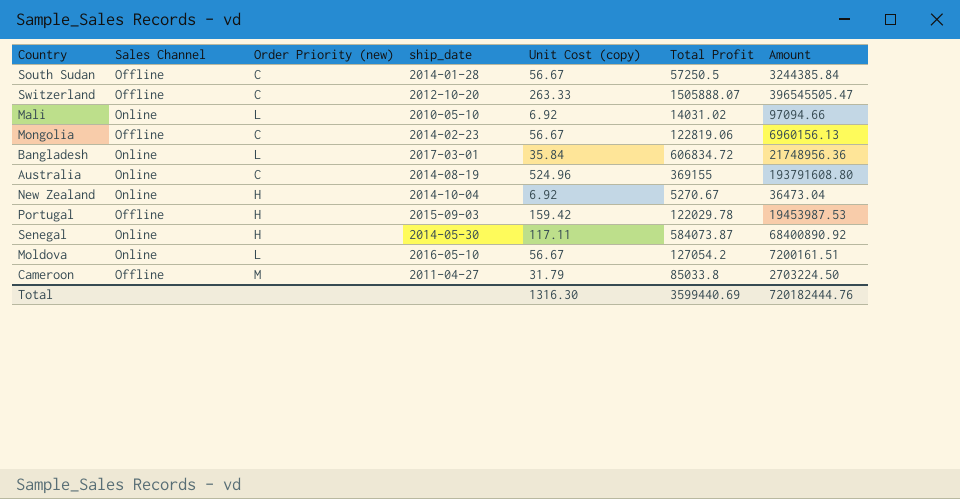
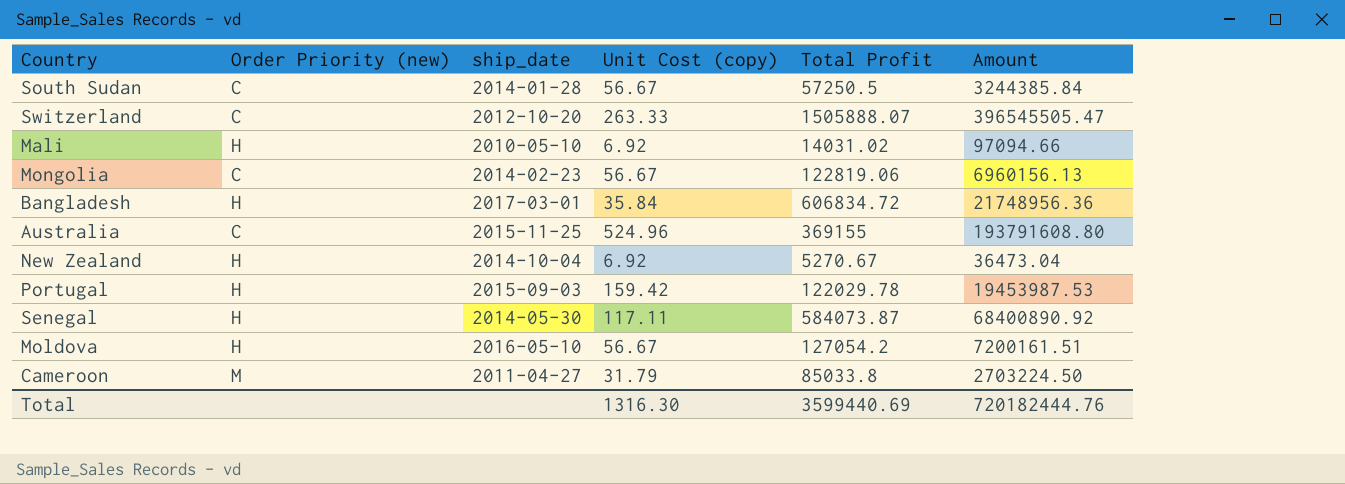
column Sales Channel | position: 2 -> none
Mali | Order Priority (new): L -> H
Bangladesh | Order Priority (new): L -> H
Australia | ship_date: 2014-08-19 -> 2015-11-25
Moldova | Order Priority (new): L -> H

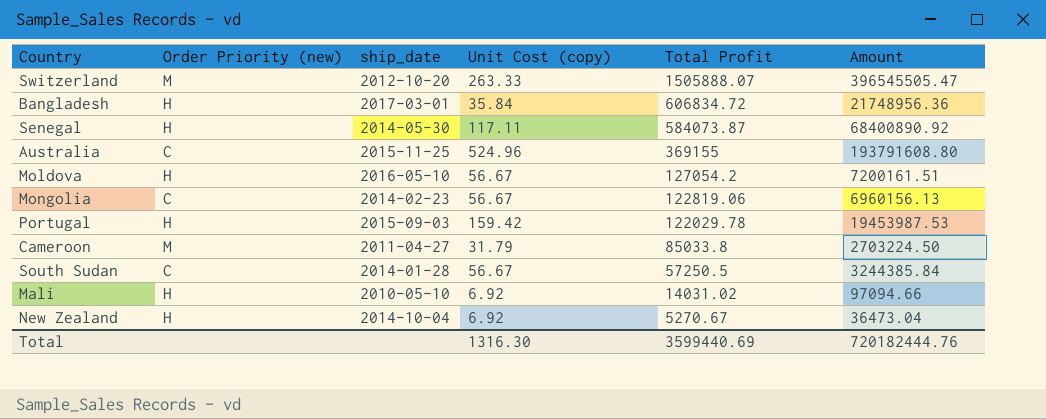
row order: none -> Total Profit descending
Switzerland | Order Priority (new): C -> M

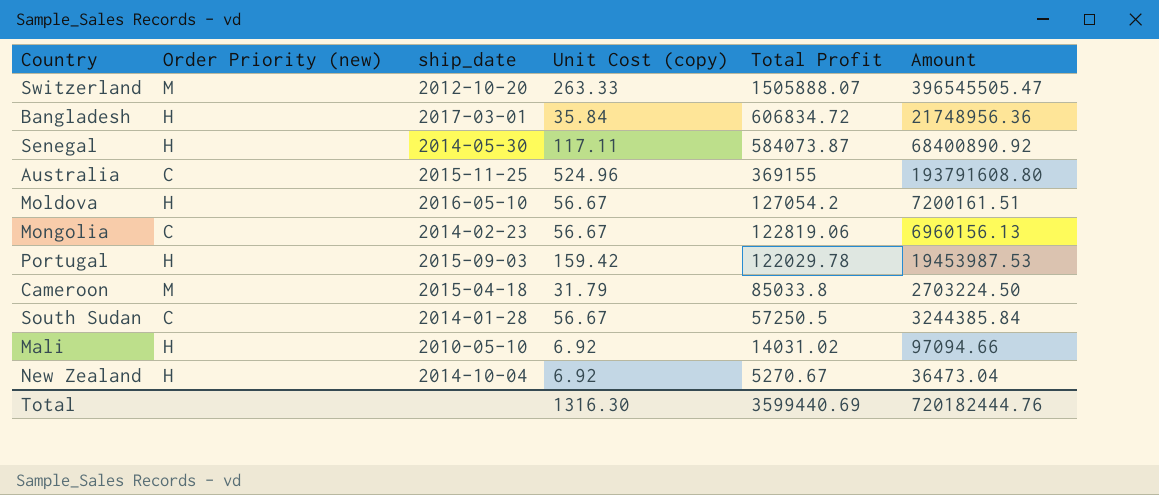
Cameroon | ship_date: 2011-04-27 -> 2015-04-18

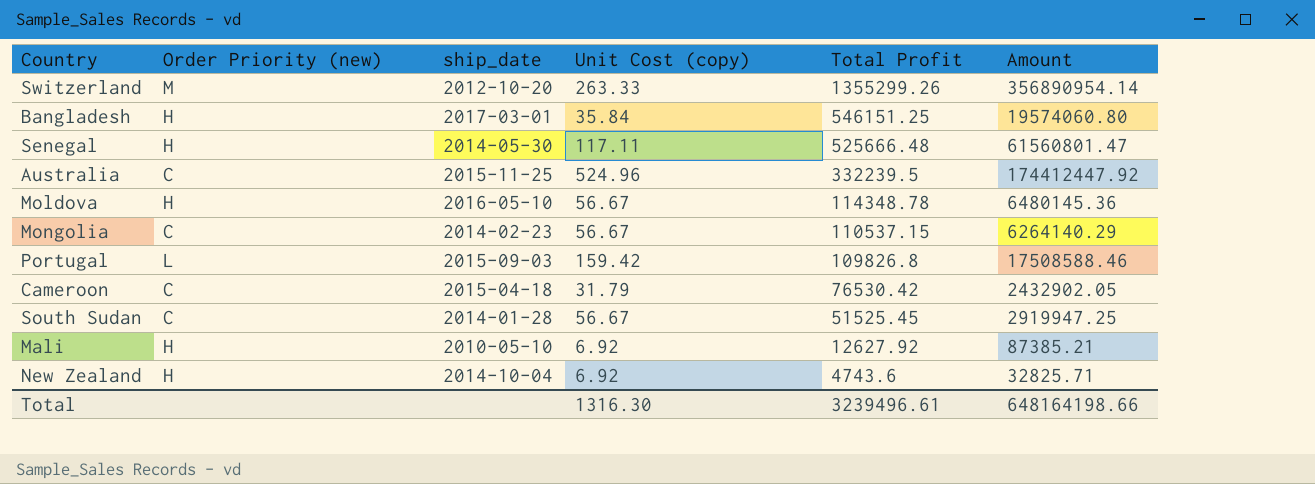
Switzerland | Total Profit: 1505888.07 -> 1355299.26
Switzerland | Amount: 396545505.47 -> 356890954.14
Bangladesh | Total Profit: 606834.72 -> 546151.25
Bangladesh | Amount: 21748956.36 -> 19574060.80
Senegal | Total Profit: 584073.87 -> 525666.48
Senegal | Amount: 68400890.92 -> 61560801.47
Australia | Total Profit: 369155 -> 332239.5
Australia | Amount: 193791608.80 -> 174412447.92
Moldova | Total Profit: 127054.2 -> 114348.78
Moldova | Amount: 7200161.51 -> 6480145.36
Mongolia | Total Profit: 122819.06 -> 110537.15
Mongolia | Amount: 6960156.13 -> 6264140.29
Portugal | Order Priority (new): H -> L
Portugal | Total Profit: 122029.78 -> 109826.8
Portugal | Amount: 19453987.53 -> 17508588.46
Cameroon | Order Priority (new): M -> C
Cameroon | Total Profit: 85033.8 -> 76530.42
Cameroon | Amount: 2703224.50 -> 2432902.05
South Sudan | Total Profit: 57250.5 -> 51525.45
South Sudan | Amount: 3244385.84 -> 2919947.25
Mali | Total Profit: 14031.02 -> 12627.92
Mali | Amount: 97094.66 -> 87385.21
New Zealand | Total Profit: 5270.67 -> 4743.6
New Zealand | Amount: 36473.04 -> 32825.71
Total | Total Profit: 3599440.69 -> 3239496.61
Total | Amount: 720182444.76 -> 648164198.66

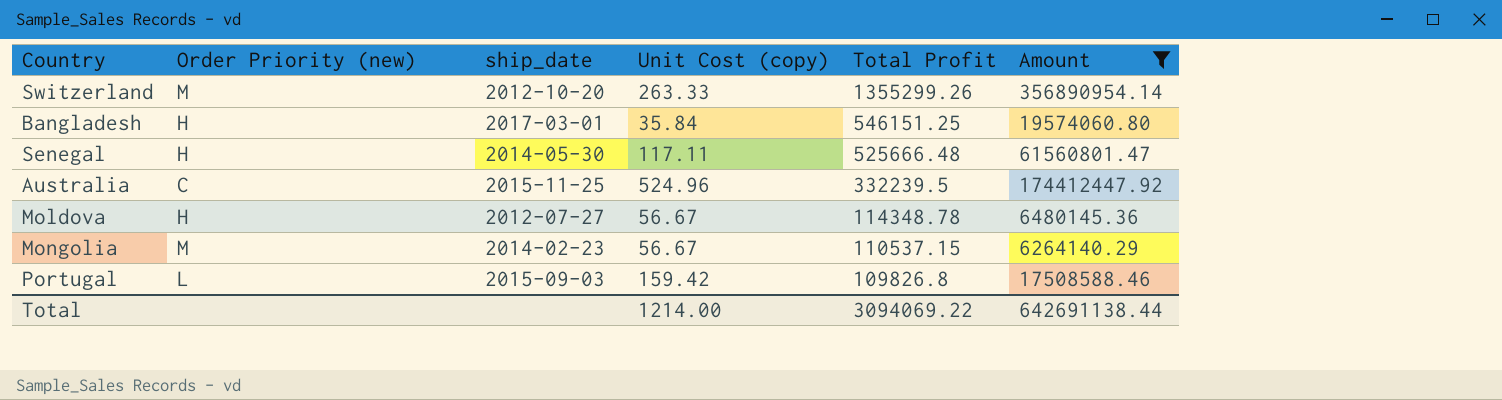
filter: none -> Amount >= 6264140.29
Moldova | ship_date: 2016-05-10 -> 2012-07-27
Mongolia | Order Priority (new): C -> M
Total | Unit Cost (copy): 1316.30 -> 1214.00
Total | Total Profit: 3239496.61 -> 3094069.22
Total | Amount: 648164198.66 -> 642691138.44

